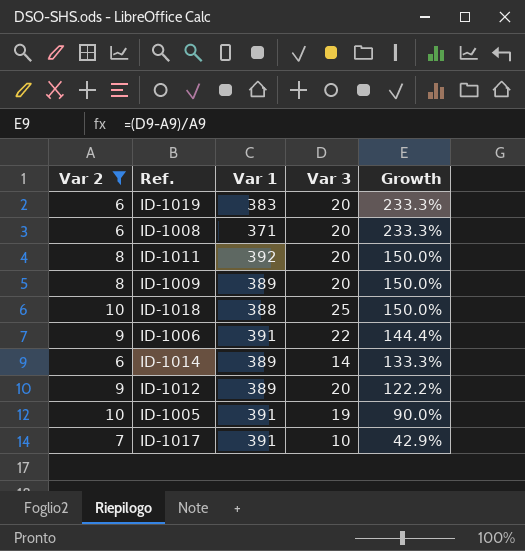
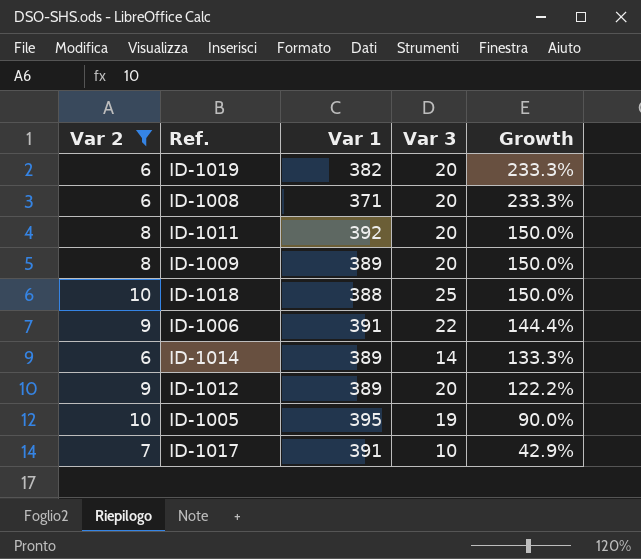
ID-1019 | Var 1: 383 -> 382
ID-1005 | Var 1: 391 -> 395

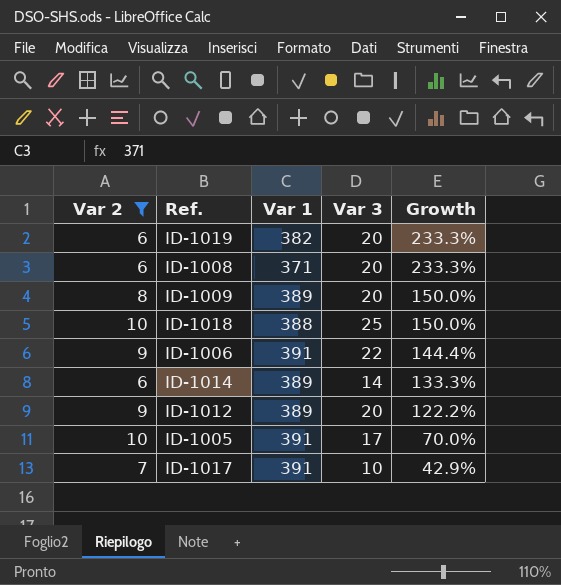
row ID-1011: 8 | 392 | 20 | 150.0% -> none
ID-1005 | Var 1: 395 -> 391
ID-1005 | Var 3: 19 -> 17
ID-1005 | Growth: 90.0% -> 70.0%

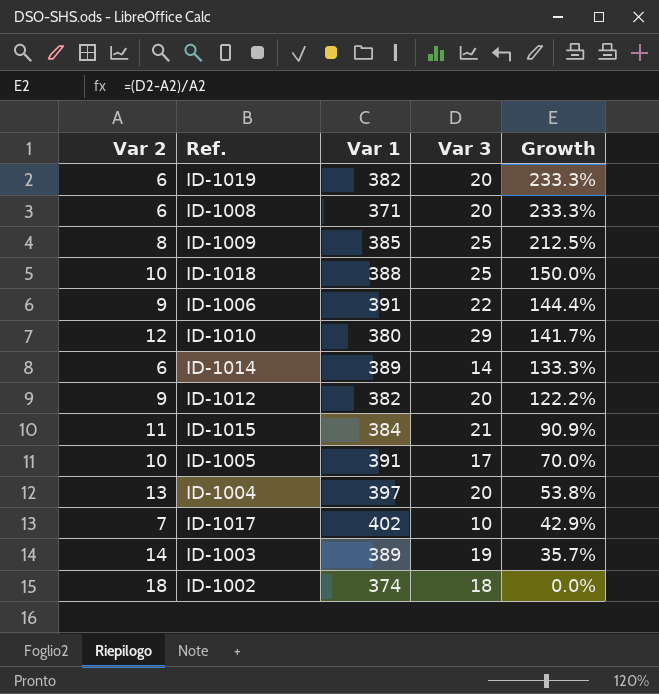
filter: Var 2 <= 10 -> none
ID-1009 | Var 1: 389 -> 385
ID-1009 | Var 3: 20 -> 25
ID-1009 | Growth: 150.0% -> 212.5%
ID-1012 | Var 1: 389 -> 382
ID-1017 | Var 1: 391 -> 402

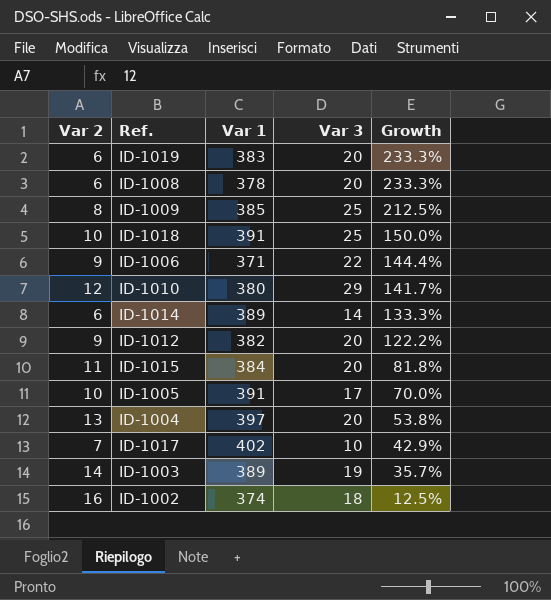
ID-1019 | Var 1: 382 -> 383
ID-1008 | Var 1: 371 -> 378
ID-1018 | Var 1: 388 -> 391
ID-1006 | Var 1: 391 -> 371
ID-1015 | Var 3: 21 -> 20
ID-1015 | Growth: 90.9% -> 81.8%
ID-1002 | Var 2: 18 -> 16
ID-1002 | Growth: 0.0% -> 12.5%

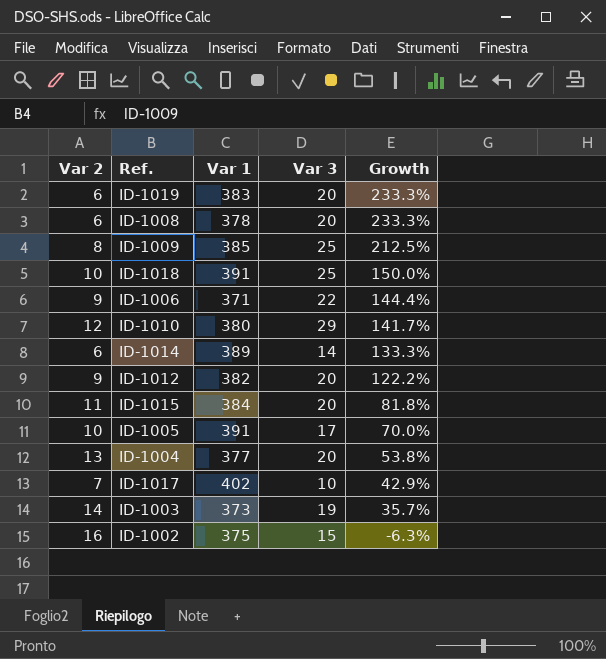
ID-1004 | Var 1: 397 -> 377
ID-1003 | Var 1: 389 -> 373
ID-1002 | Var 1: 374 -> 375
ID-1002 | Var 3: 18 -> 15
ID-1002 | Growth: 12.5% -> -6.3%

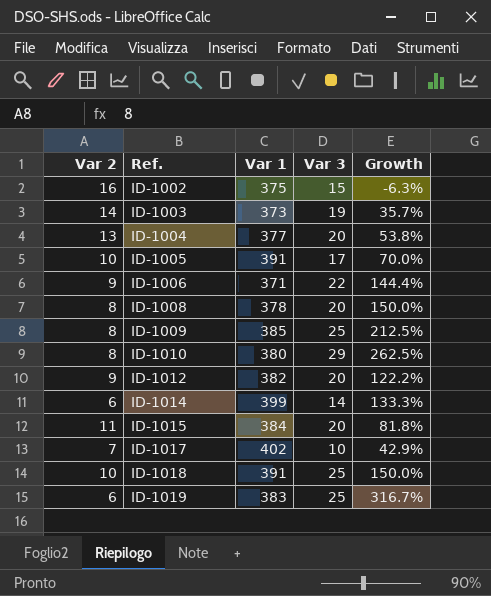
row order: Growth descending -> Ref. ascending
ID-1008 | Var 2: 6 -> 8
ID-1008 | Growth: 233.3% -> 150.0%
ID-1010 | Var 2: 12 -> 8
ID-1010 | Growth: 141.7% -> 262.5%
ID-1014 | Var 1: 389 -> 399
ID-1019 | Var 3: 20 -> 25
ID-1019 | Growth: 233.3% -> 316.7%

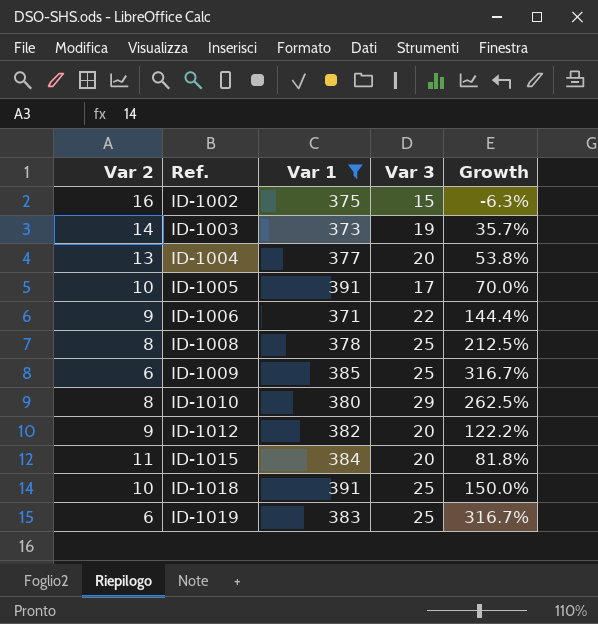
filter: none -> Var 1 <= 391
ID-1008 | Var 3: 20 -> 25
ID-1008 | Growth: 150.0% -> 212.5%
ID-1009 | Var 2: 8 -> 6
ID-1009 | Growth: 212.5% -> 316.7%

